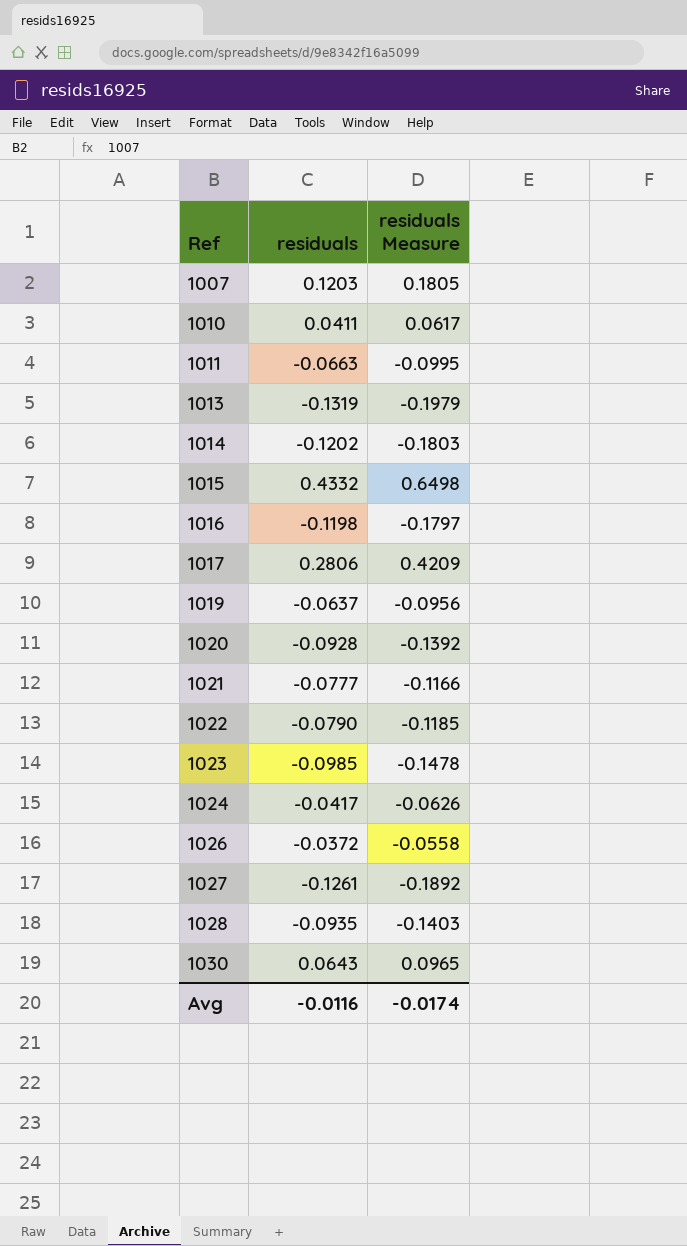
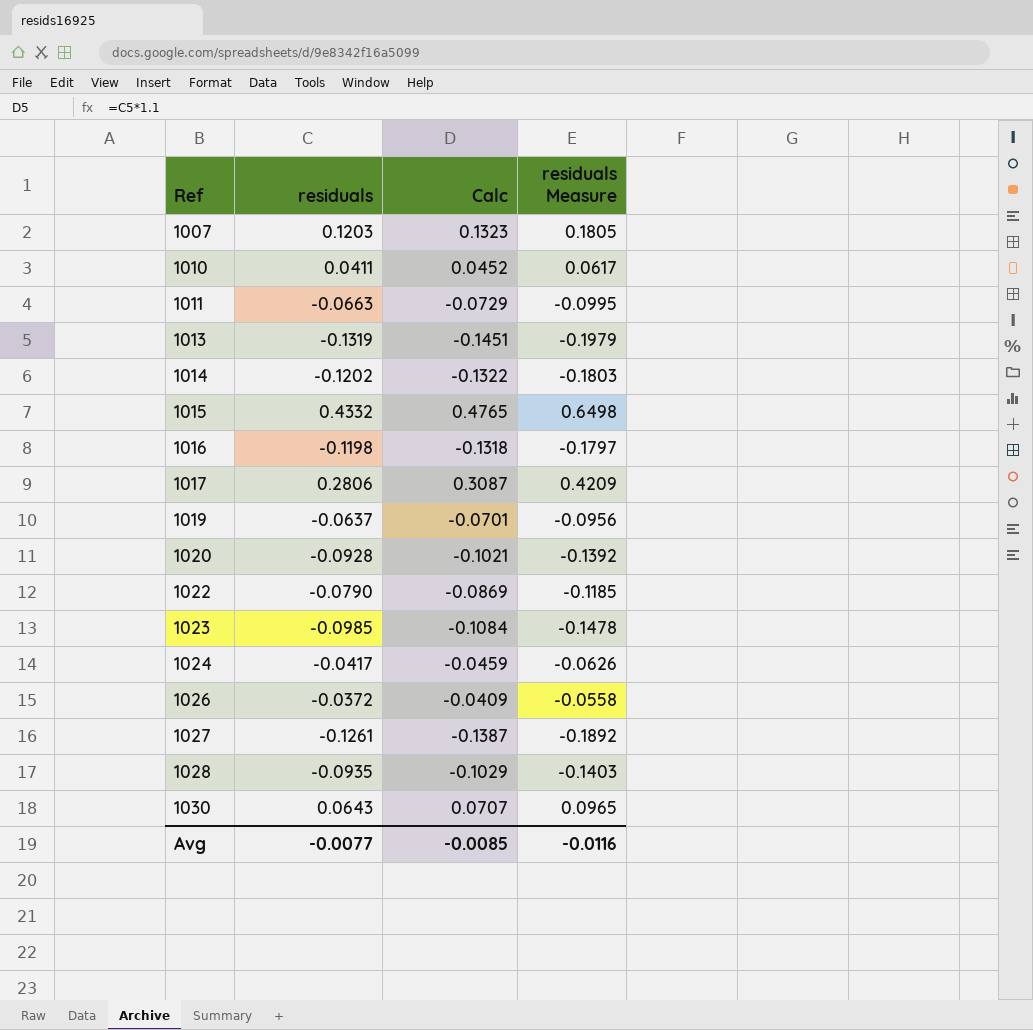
column Calc | formula: none -> [residuals] * 1.1
row 1021: -0.0777 | -0.1166 -> none
Avg | residuals: -0.0116 -> -0.0077
Avg | residuals Measure: -0.0174 -> -0.0116

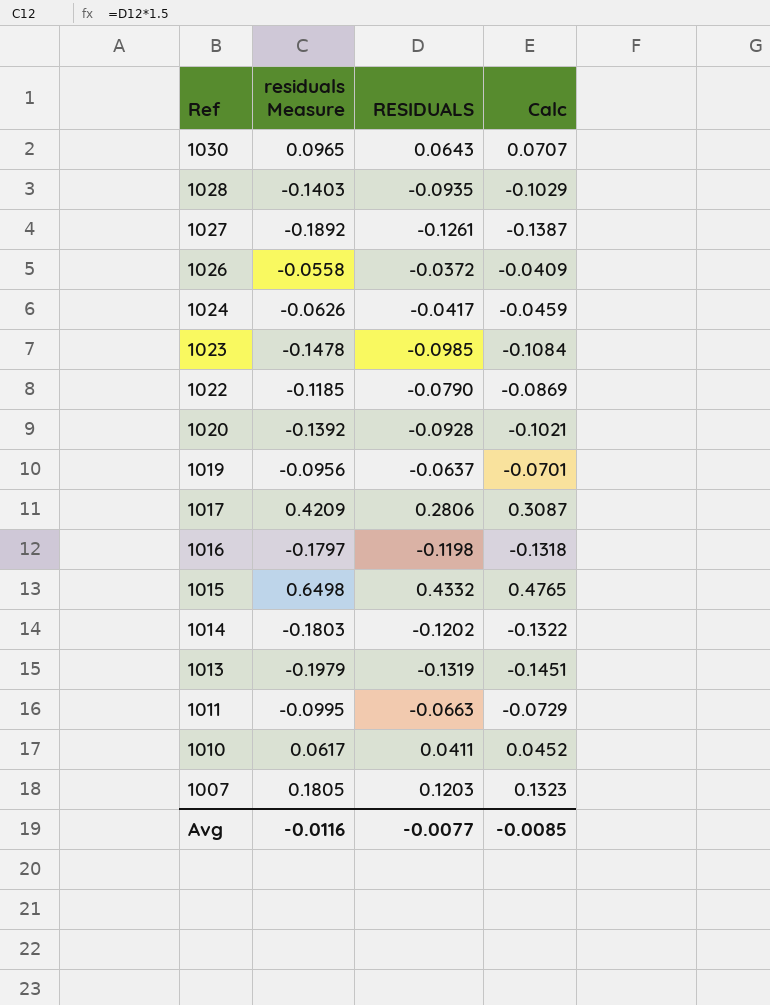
row order: Ref ascending -> Ref descending
column residuals Measure | position: 4 -> 2
column name: residuals -> RESIDUALS

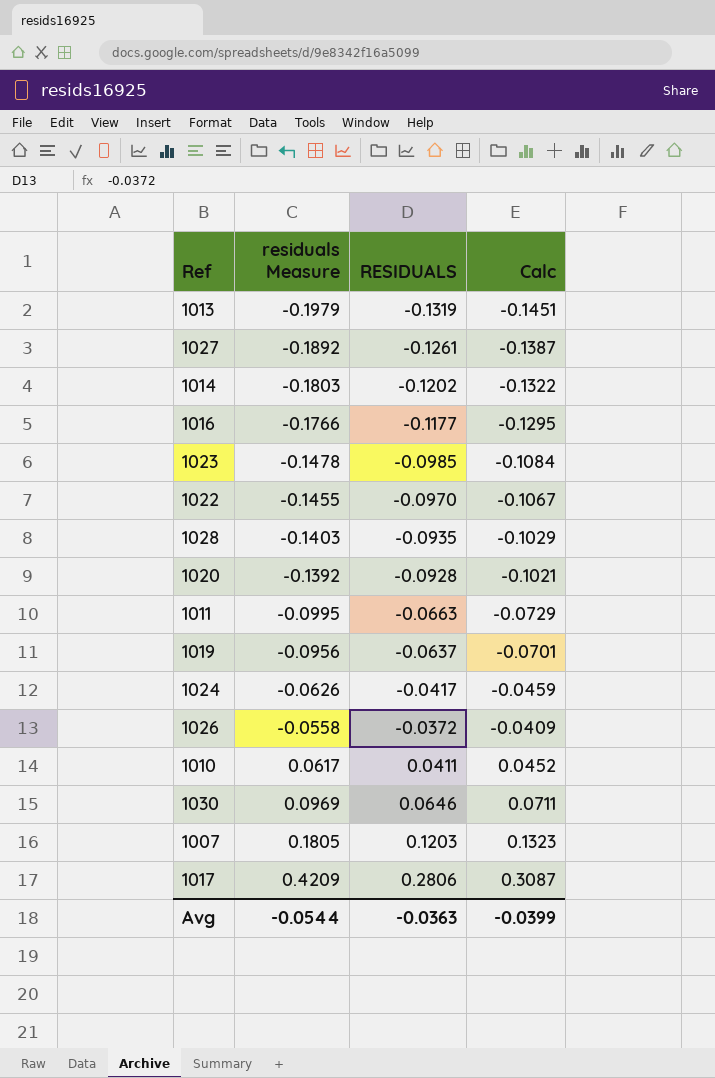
row order: Ref descending -> residuals Measure ascending
row 1015: 0.6498 | 0.4332 | 0.4765 -> none
1016 | residuals Measure: -0.1797 -> -0.1766
1016 | RESIDUALS: -0.1198 -> -0.1177
1016 | Calc: -0.1318 -> -0.1295
1022 | residuals Measure: -0.1185 -> -0.1455
1022 | RESIDUALS: -0.0790 -> -0.0970
1022 | Calc: -0.0869 -> -0.1067
1030 | residuals Measure: 0.0965 -> 0.0969
1030 | RESIDUALS: 0.0643 -> 0.0646
1030 | Calc: 0.0707 -> 0.0711
Avg | residuals Measure: -0.0116 -> -0.0544
Avg | RESIDUALS: -0.0077 -> -0.0363
Avg | Calc: -0.0085 -> -0.0399

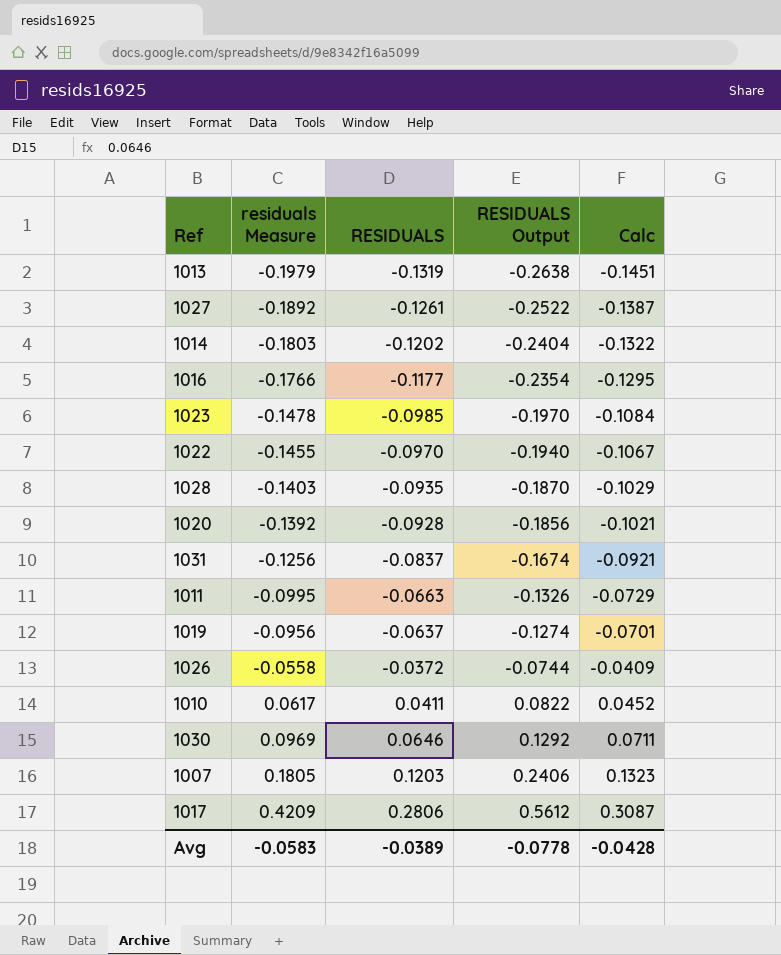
column RESIDUALS Output | formula: none -> [RESIDUALS] * 2
row 1024: -0.0626 | -0.0417 | -0.0459 -> none
row 1031: none -> -0.1256 | -0.0837 | -0.1674 | -0.0921
Avg | residuals Measure: -0.0544 -> -0.0583
Avg | RESIDUALS: -0.0363 -> -0.0389
Avg | Calc: -0.0399 -> -0.0428

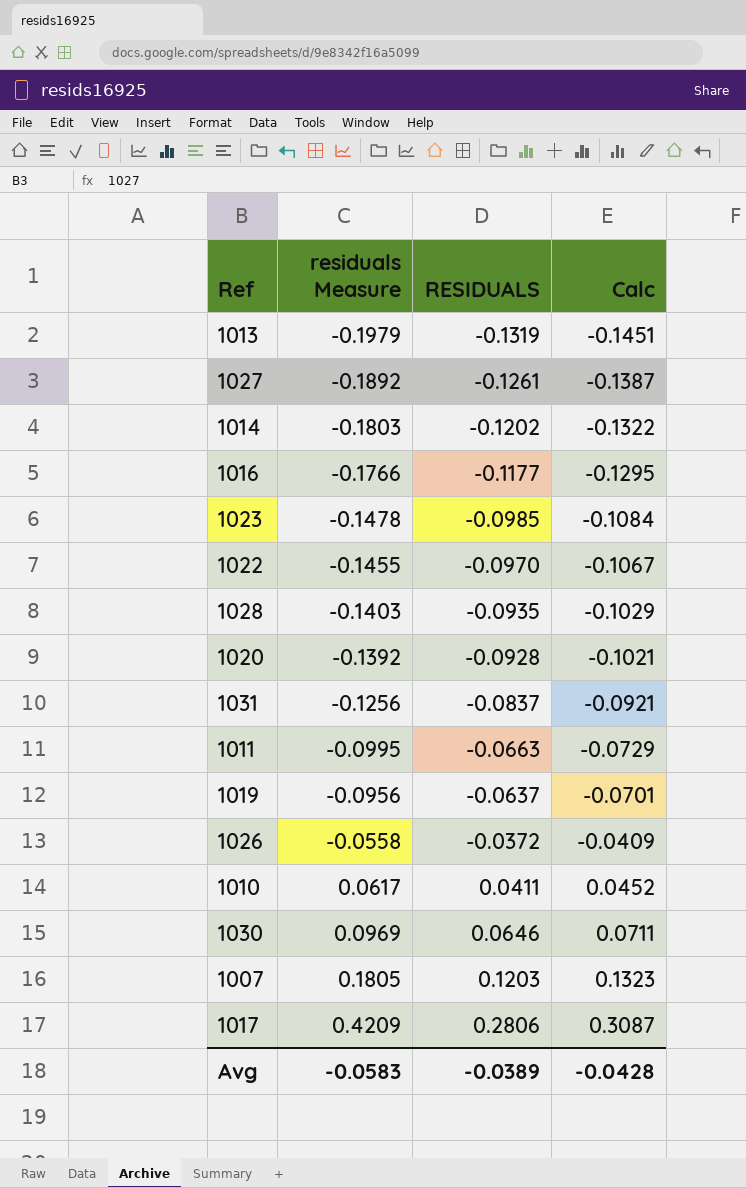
column RESIDUALS Output | formula: [RESIDUALS] * 2 -> none

